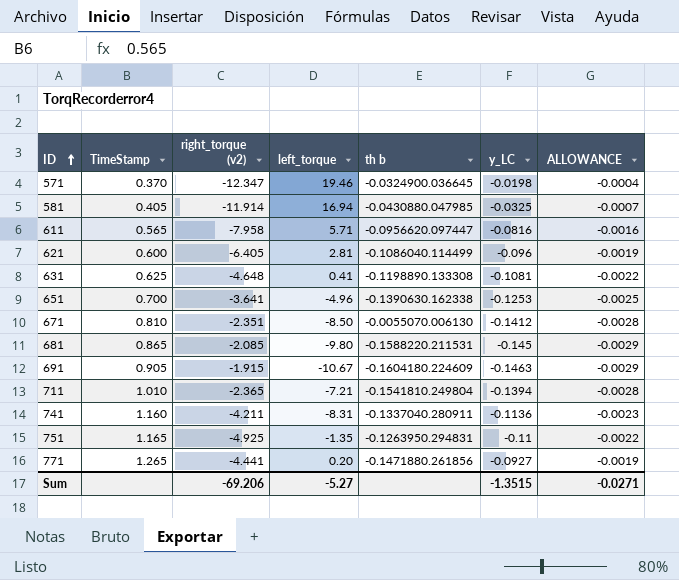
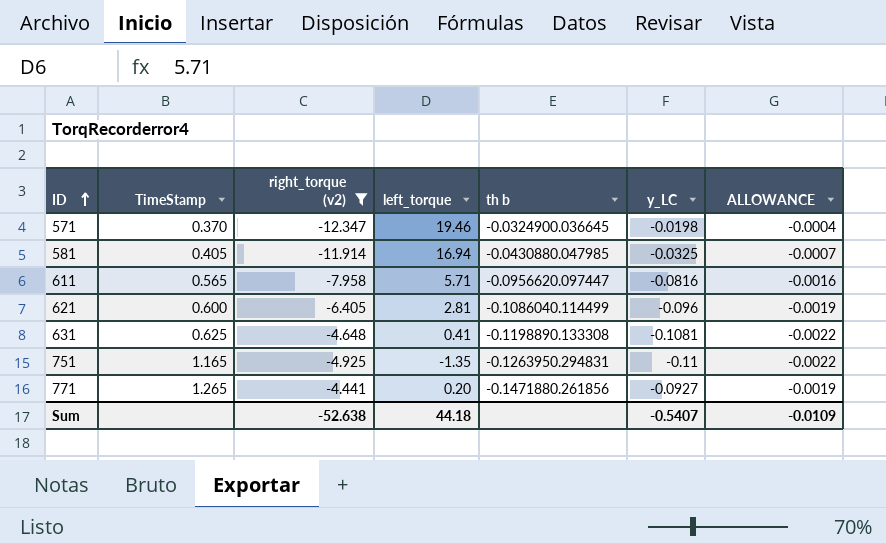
filter: none -> right_torque (v2) <= -4.441
Sum | right_torque (v2): -69.206 -> -52.638
Sum | left_torque: -5.27 -> 44.18
Sum | y_LC: -1.3515 -> -0.5407
Sum | ALLOWANCE: -0.0271 -> -0.0109

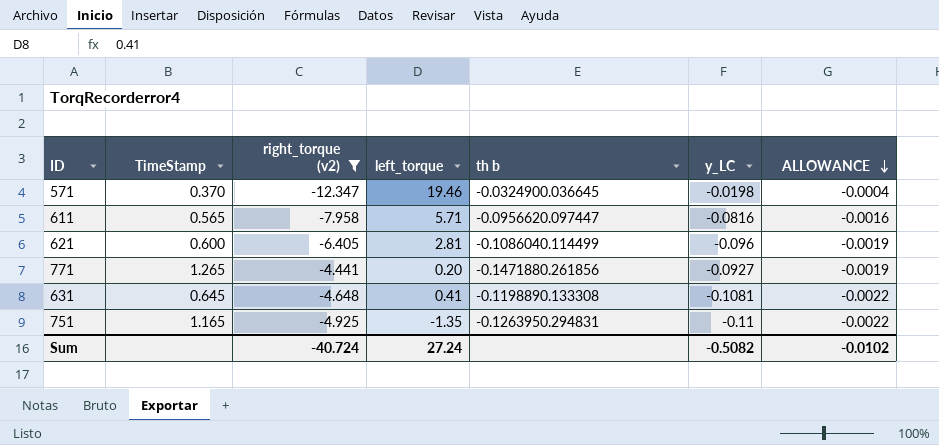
row order: ID ascending -> ALLOWANCE descending
row 581: 0.405 | -11.914 | 16.94 | -0.0430880.047985 | -0.0325 | -0.0007 -> none
631 | TimeStamp: 0.625 -> 0.645
Sum | right_torque (v2): -52.638 -> -40.724
Sum | left_torque: 44.18 -> 27.24
Sum | y_LC: -0.5407 -> -0.5082
Sum | ALLOWANCE: -0.0109 -> -0.0102

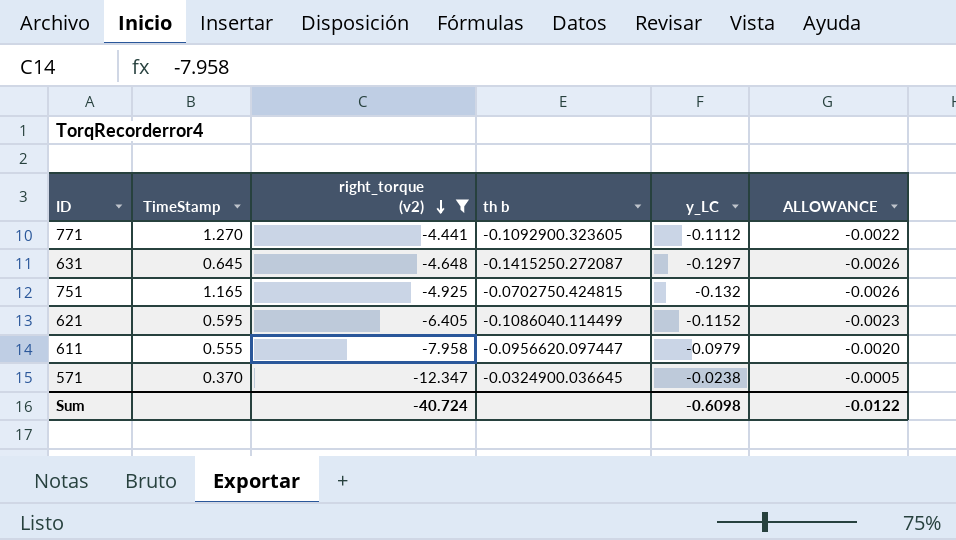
row order: ALLOWANCE descending -> right_torque (v2) descending
column left_torque | position: 4 -> none
771 | TimeStamp: 1.265 -> 1.270
771 | th b: -0.1471880.261856 -> -0.1092900.323605
771 | y_LC: -0.0927 -> -0.1112
771 | ALLOWANCE: -0.0019 -> -0.0022
631 | th b: -0.1198890.133308 -> -0.1415250.272087
631 | y_LC: -0.1081 -> -0.1297
631 | ALLOWANCE: -0.0022 -> -0.0026
751 | th b: -0.1263950.294831 -> -0.0702750.424815
751 | y_LC: -0.11 -> -0.132
751 | ALLOWANCE: -0.0022 -> -0.0026
621 | TimeStamp: 0.600 -> 0.595
621 | y_LC: -0.096 -> -0.1152
621 | ALLOWANCE: -0.0019 -> -0.0023
611 | TimeStamp: 0.565 -> 0.555
611 | y_LC: -0.0816 -> -0.0979
611 | ALLOWANCE: -0.0016 -> -0.0020
571 | y_LC: -0.0198 -> -0.0238
571 | ALLOWANCE: -0.0004 -> -0.0005
Sum | y_LC: -0.5082 -> -0.6098
Sum | ALLOWANCE: -0.0102 -> -0.0122

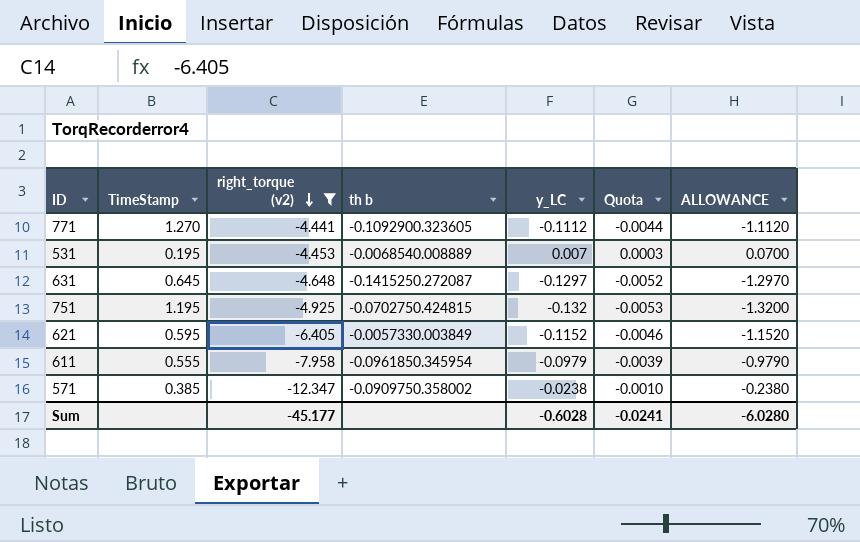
column Quota | formula: none -> [y_LC] * 0.04
column ALLOWANCE | formula: [y_LC] * 0.02 -> [y_LC] * 10
row 531: none -> 0.195 | -4.453 | -0.0068540.008889 | 0.007 | 0.0003 | 0.0700
751 | TimeStamp: 1.165 -> 1.195
621 | th b: -0.1086040.114499 -> -0.0057330.003849
611 | th b: -0.0956620.097447 -> -0.0961850.345954
571 | TimeStamp: 0.370 -> 0.385
571 | th b: -0.0324900.036645 -> -0.0909750.358002
Sum | right_torque (v2): -40.724 -> -45.177
Sum | y_LC: -0.6098 -> -0.6028
Sum | ALLOWANCE: -0.0122 -> -6.0280

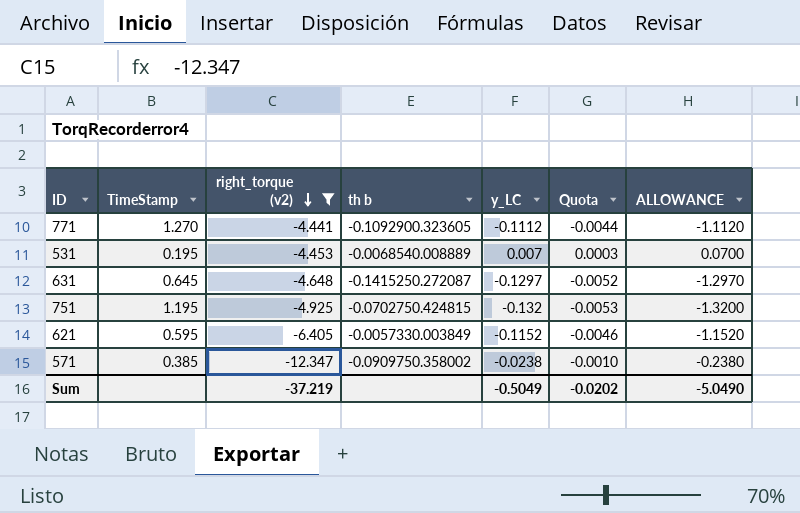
row 611: 0.555 | -7.958 | -0.0961850.345954 | -0.0979 | -0.0039 | -0.9790 -> none
Sum | right_torque (v2): -45.177 -> -37.219
Sum | y_LC: -0.6028 -> -0.5049
Sum | Quota: -0.0241 -> -0.0202
Sum | ALLOWANCE: -6.0280 -> -5.0490

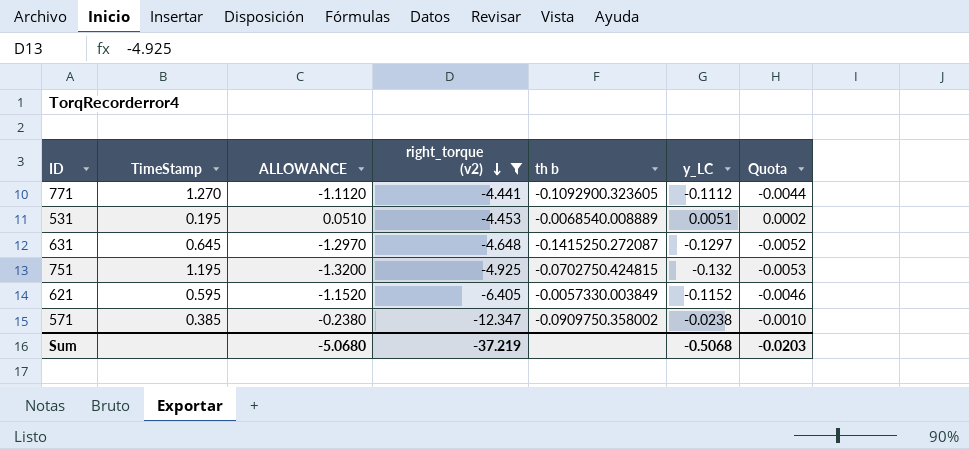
column ALLOWANCE | position: 7 -> 3
531 | ALLOWANCE: 0.0700 -> 0.0510
531 | y_LC: 0.007 -> 0.0051
531 | Quota: 0.0003 -> 0.0002
Sum | ALLOWANCE: -5.0490 -> -5.0680
Sum | y_LC: -0.5049 -> -0.5068
Sum | Quota: -0.0202 -> -0.0203

